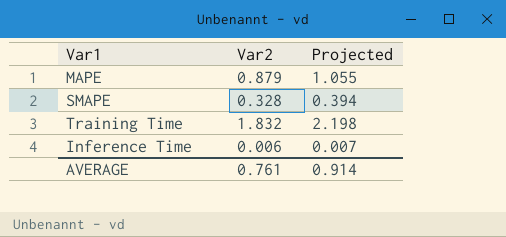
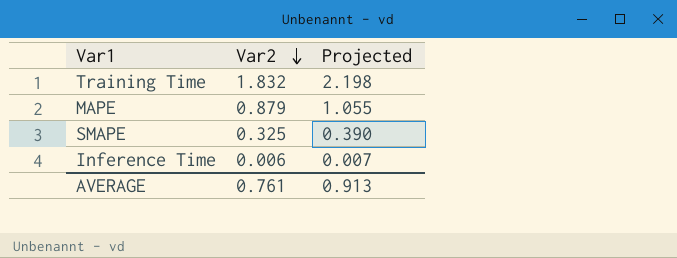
row order: none -> Var2 descending
SMAPE | Var2: 0.328 -> 0.325
SMAPE | Projected: 0.394 -> 0.390
AVERAGE | Projected: 0.914 -> 0.913

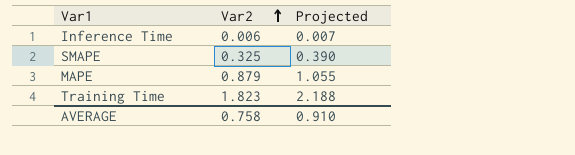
row order: Var2 descending -> Var2 ascending
Training Time | Var2: 1.832 -> 1.823
Training Time | Projected: 2.198 -> 2.188
AVERAGE | Var2: 0.761 -> 0.758
AVERAGE | Projected: 0.913 -> 0.910

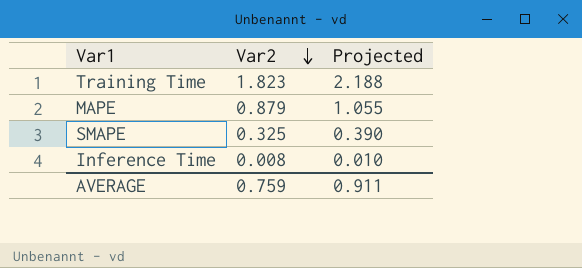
row order: Var2 ascending -> Var2 descending
Inference Time | Var2: 0.006 -> 0.008
Inference Time | Projected: 0.007 -> 0.010
AVERAGE | Var2: 0.758 -> 0.759
AVERAGE | Projected: 0.910 -> 0.911

